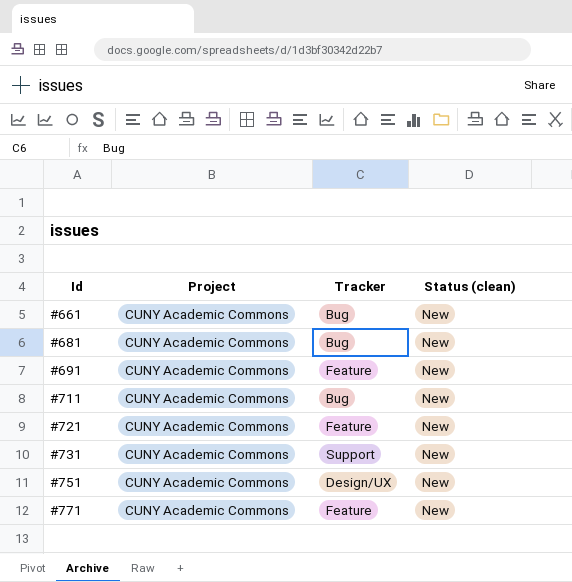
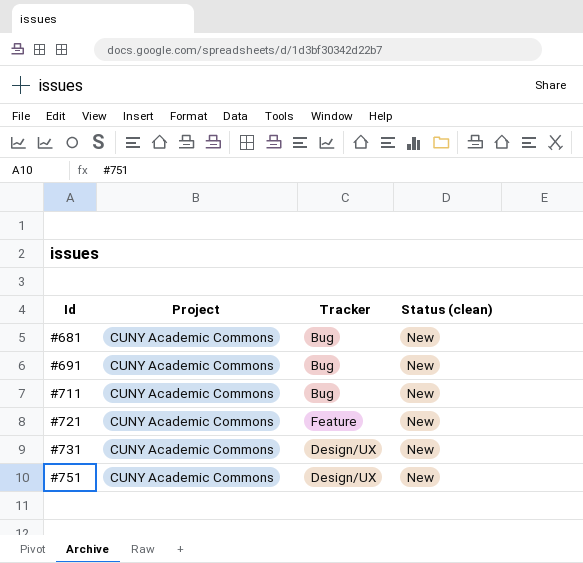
row #661: CUNY Academic Commons | Bug | New -> none
row #771: CUNY Academic Commons | Feature | New -> none
#691 | Tracker: Feature -> Bug
#731 | Tracker: Support -> Design/UX

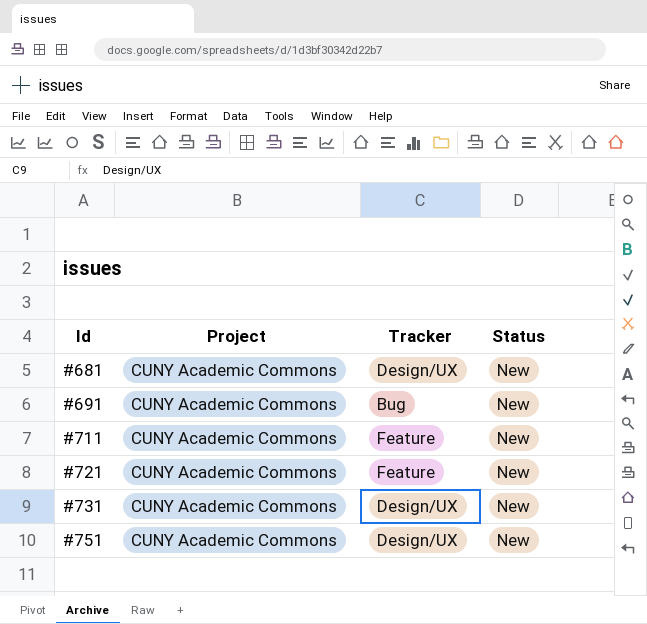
column name: Status (clean) -> Status
#681 | Tracker: Bug -> Design/UX
#711 | Tracker: Bug -> Feature

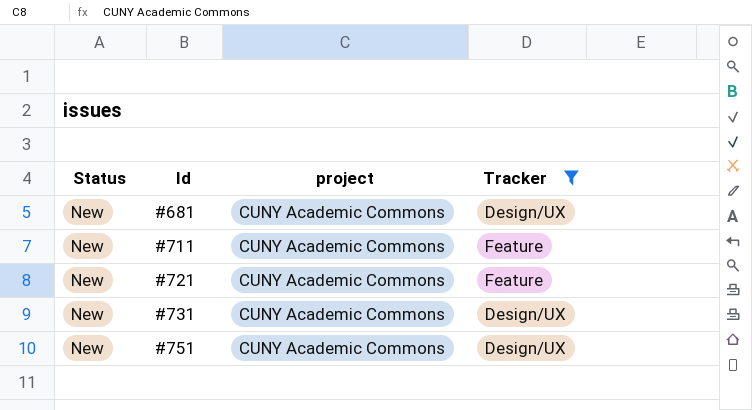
filter: none -> Tracker != Bug
column Status | position: 4 -> 1
column name: Project -> project

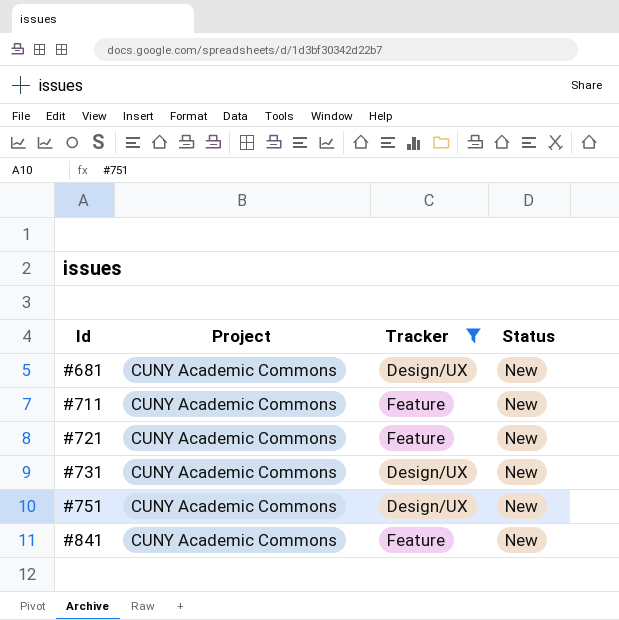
column name: project -> Project
column Status | position: 1 -> 4
row #841: none -> CUNY Academic Commons | Feature | New

